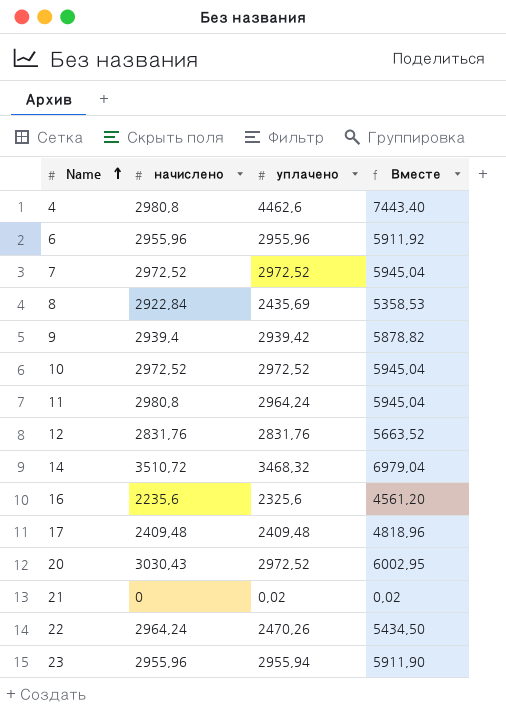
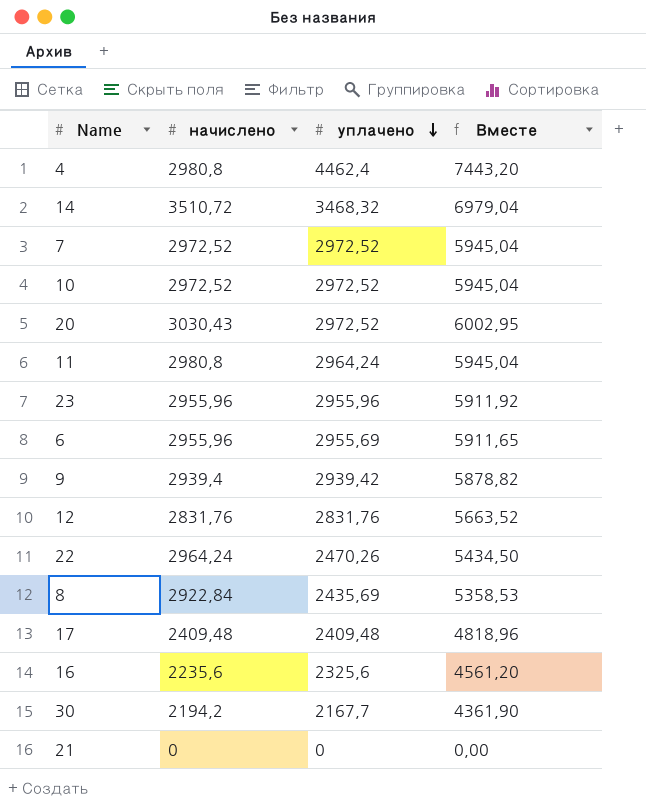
row order: Name ascending -> уплачено descending
4 | уплачено: 4462,6 -> 4462,4
4 | Вместе: 7443,40 -> 7443,20
23 | уплачено: 2955,94 -> 2955,96
23 | Вместе: 5911,90 -> 5911,92
6 | уплачено: 2955,96 -> 2955,69
6 | Вместе: 5911,92 -> 5911,65
row 30: none -> 2194,2 | 2167,7 | 4361,90
21 | уплачено: 0,02 -> 0
21 | Вместе: 0,02 -> 0,00

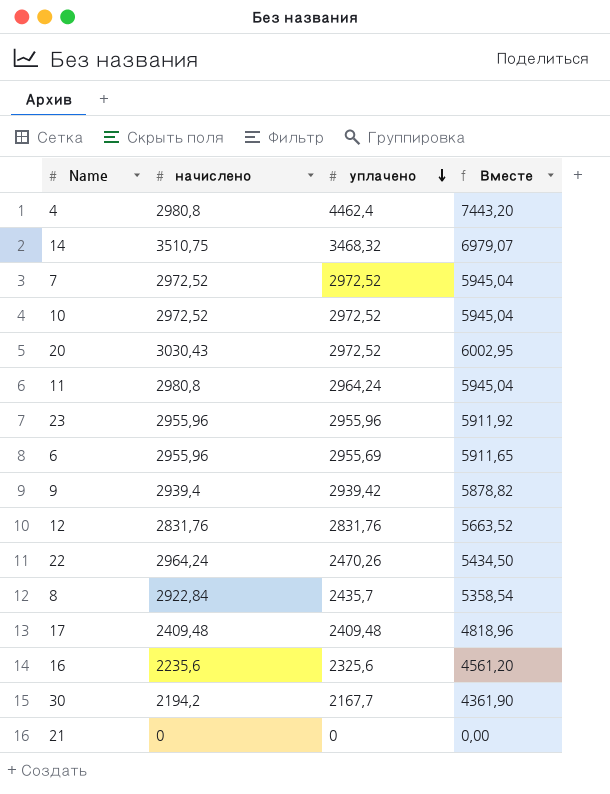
14 | начислено: 3510,72 -> 3510,75
14 | Вместе: 6979,04 -> 6979,07
8 | уплачено: 2435,69 -> 2435,7
8 | Вместе: 5358,53 -> 5358,54

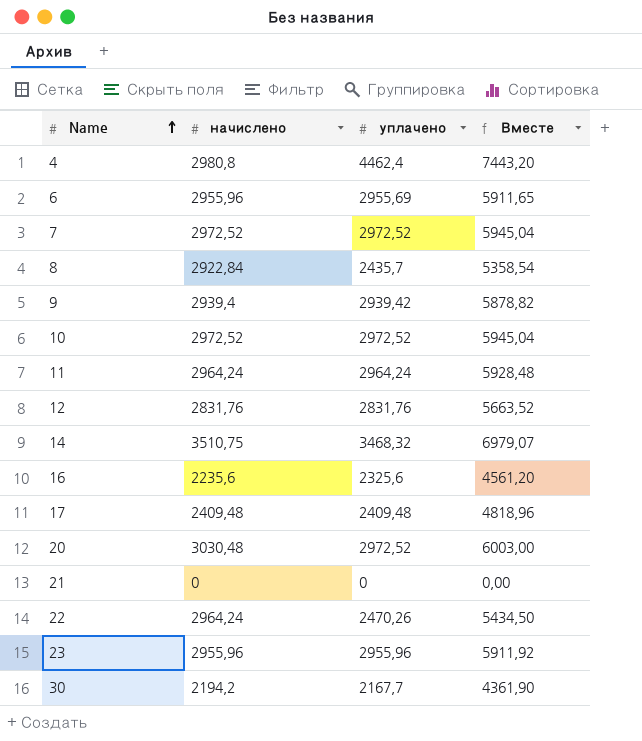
row order: уплачено descending -> Name ascending
11 | начислено: 2980,8 -> 2964,24
11 | Вместе: 5945,04 -> 5928,48
20 | начислено: 3030,43 -> 3030,48
20 | Вместе: 6002,95 -> 6003,00

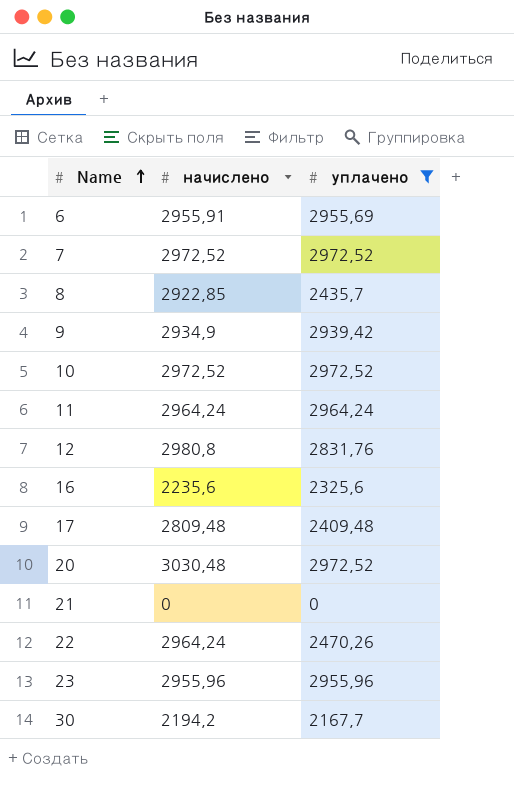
filter: none -> уплачено <= 2972,52
column Вместе | formula: [начислено] + [уплачено] -> none
6 | начислено: 2955,96 -> 2955,91
8 | начислено: 2922,84 -> 2922,85
9 | начислено: 2939,4 -> 2934,9
12 | начислено: 2831,76 -> 2980,8
17 | начислено: 2409,48 -> 2809,48

